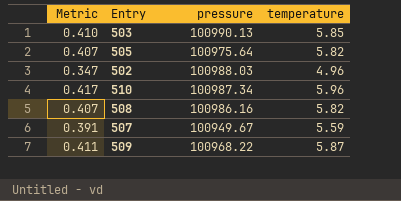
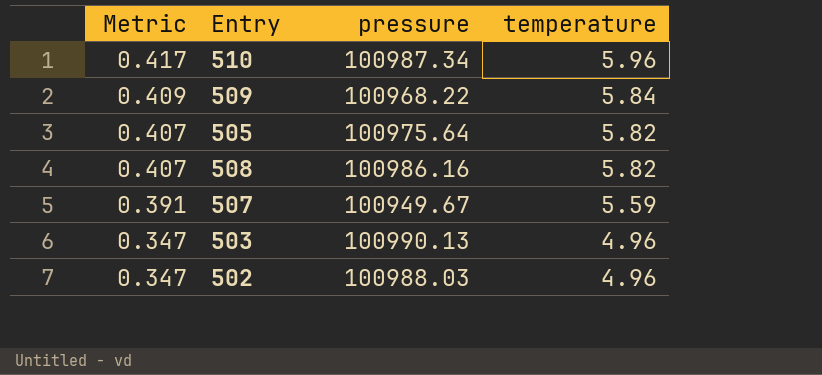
row order: none -> Metric descending
509 | Metric: 0.411 -> 0.409
509 | temperature: 5.87 -> 5.84
503 | Metric: 0.410 -> 0.347
503 | temperature: 5.85 -> 4.96

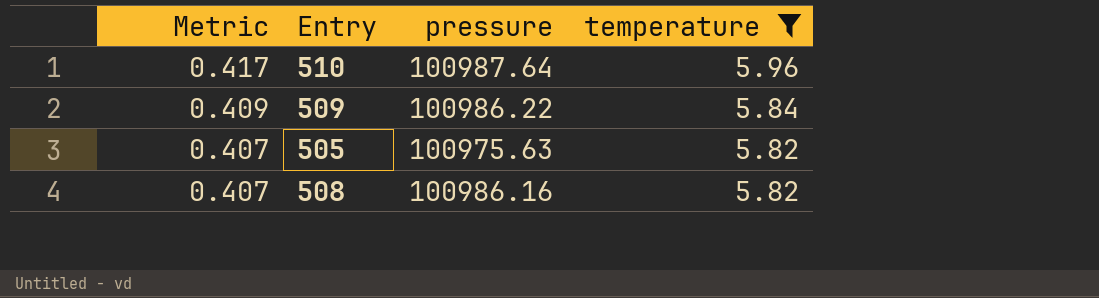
filter: none -> temperature >= 5.82
510 | pressure: 100987.34 -> 100987.64
509 | pressure: 100968.22 -> 100986.22
505 | pressure: 100975.64 -> 100975.63

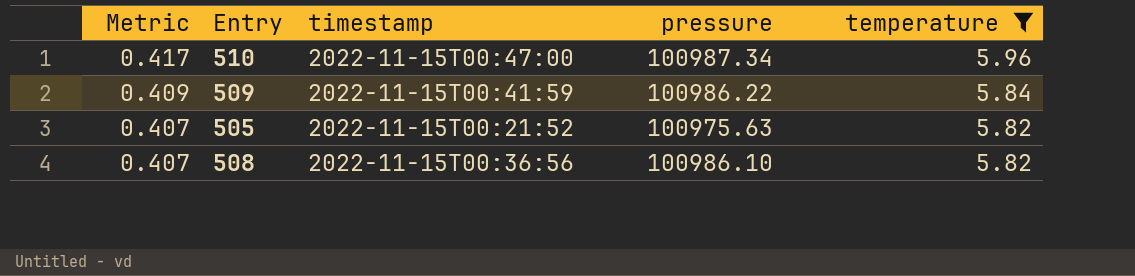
column timestamp | position: none -> 3
510 | pressure: 100987.64 -> 100987.34
508 | pressure: 100986.16 -> 100986.10

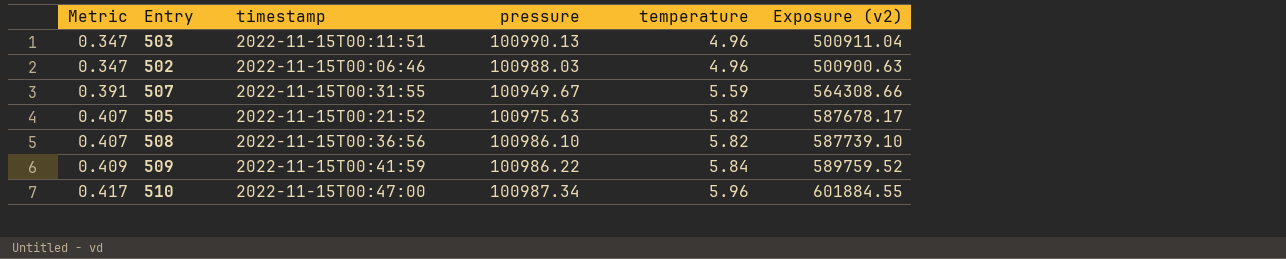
filter: temperature >= 5.82 -> none
row order: Metric descending -> Metric ascending
column Exposure (v2) | formula: none -> [pressure] * [temperature]

